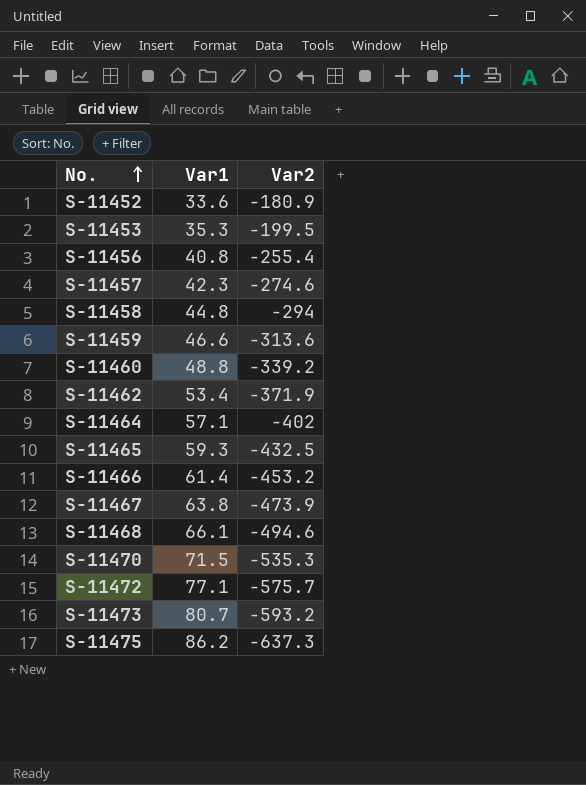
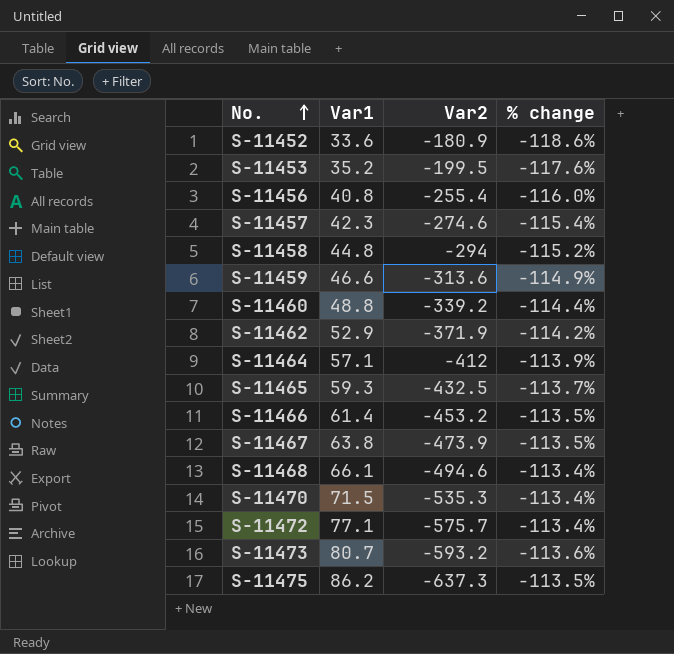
column % change | formula: none -> ([Var1] - [Var2]) / [Var2]
S-11453 | Var1: 35.3 -> 35.2
S-11462 | Var1: 53.4 -> 52.9
S-11464 | Var2: -402 -> -412

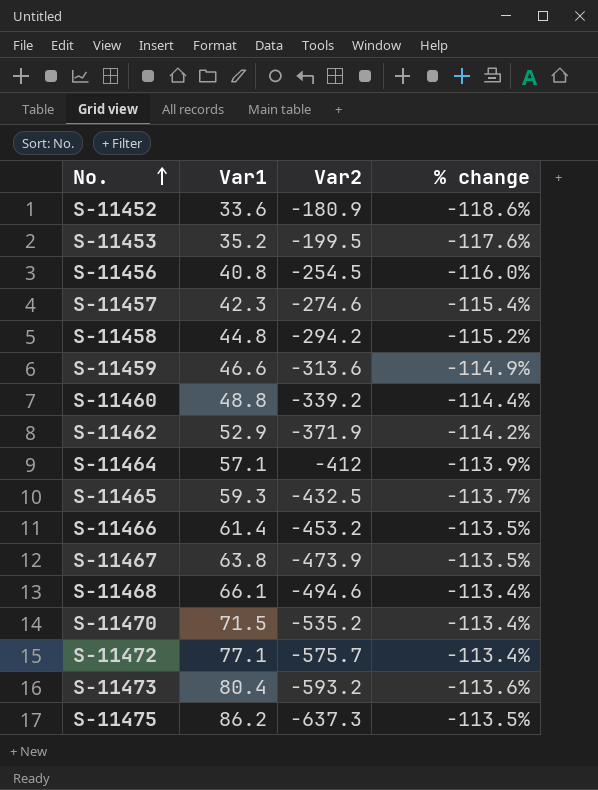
S-11456 | Var2: -255.4 -> -254.5
S-11458 | Var2: -294 -> -294.2
S-11470 | Var2: -535.3 -> -535.2
S-11473 | Var1: 80.7 -> 80.4

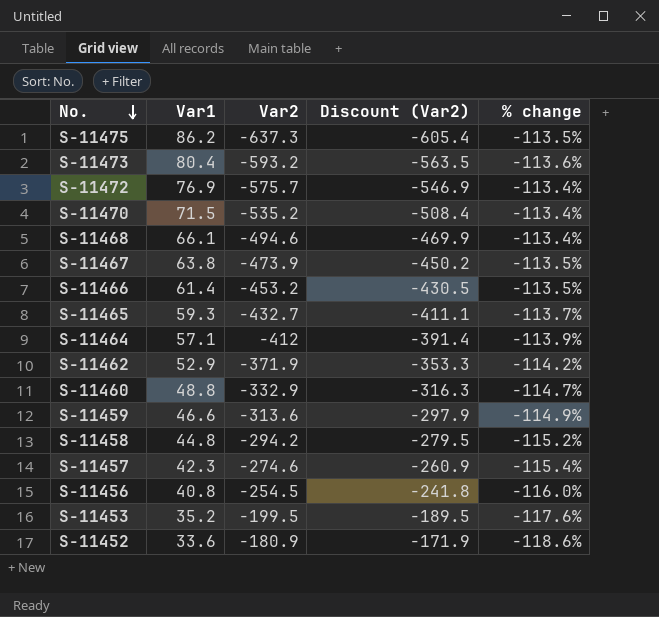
row order: No. ascending -> No. descending
column Discount (Var2) | formula: none -> [Var2] * 0.95
S-11472 | Var1: 77.1 -> 76.9
S-11465 | Var2: -432.5 -> -432.7
S-11460 | Var2: -339.2 -> -332.9
S-11460 | % change: -114.4% -> -114.7%

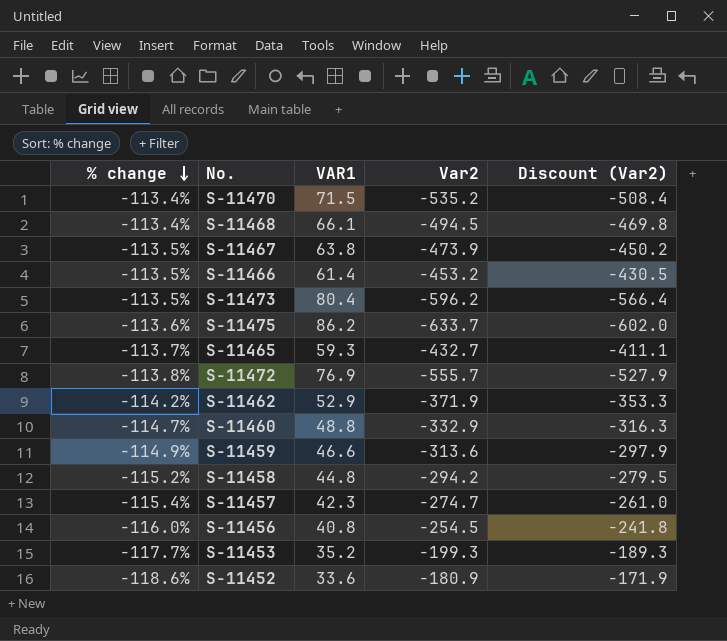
row order: No. descending -> % change descending
column % change | position: 5 -> 1
column name: Var1 -> VAR1
row S-11464: 57.1 | -412 | -391.4 | -113.9% -> none
S-11468 | Var2: -494.6 -> -494.5
S-11468 | Discount (Var2): -469.9 -> -469.8
S-11473 | % change: -113.6% -> -113.5%
S-11473 | Var2: -593.2 -> -596.2
S-11473 | Discount (Var2): -563.5 -> -566.4
S-11475 | % change: -113.5% -> -113.6%
S-11475 | Var2: -637.3 -> -633.7
S-11475 | Discount (Var2): -605.4 -> -602.0
S-11472 | % change: -113.4% -> -113.8%
S-11472 | Var2: -575.7 -> -555.7
S-11472 | Discount (Var2): -546.9 -> -527.9
S-11457 | Var2: -274.6 -> -274.7
S-11457 | Discount (Var2): -260.9 -> -261.0
S-11453 | % change: -117.6% -> -117.7%
S-11453 | Var2: -199.5 -> -199.3
S-11453 | Discount (Var2): -189.5 -> -189.3

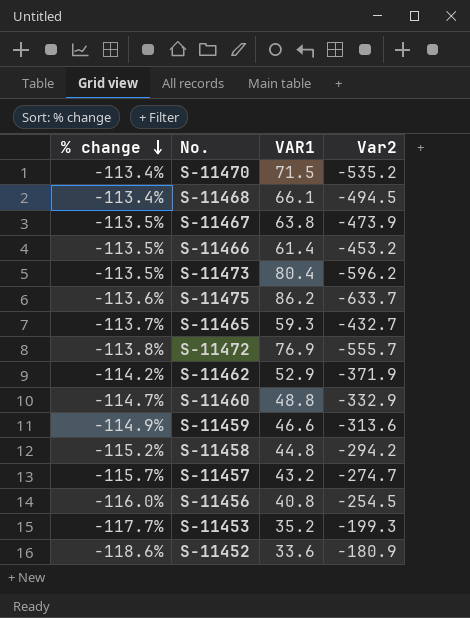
column Discount (Var2) | formula: [Var2] * 0.95 -> none
S-11457 | % change: -115.4% -> -115.7%
S-11457 | VAR1: 42.3 -> 43.2

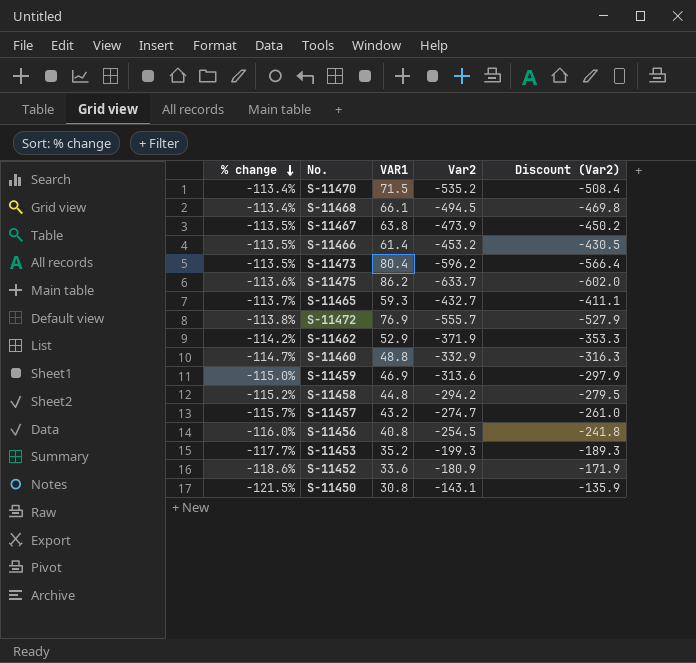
column Discount (Var2) | formula: none -> [Var2] * 0.95
S-11459 | % change: -114.9% -> -115.0%
S-11459 | VAR1: 46.6 -> 46.9
row S-11450: none -> -121.5% | 30.8 | -143.1 | -135.9

